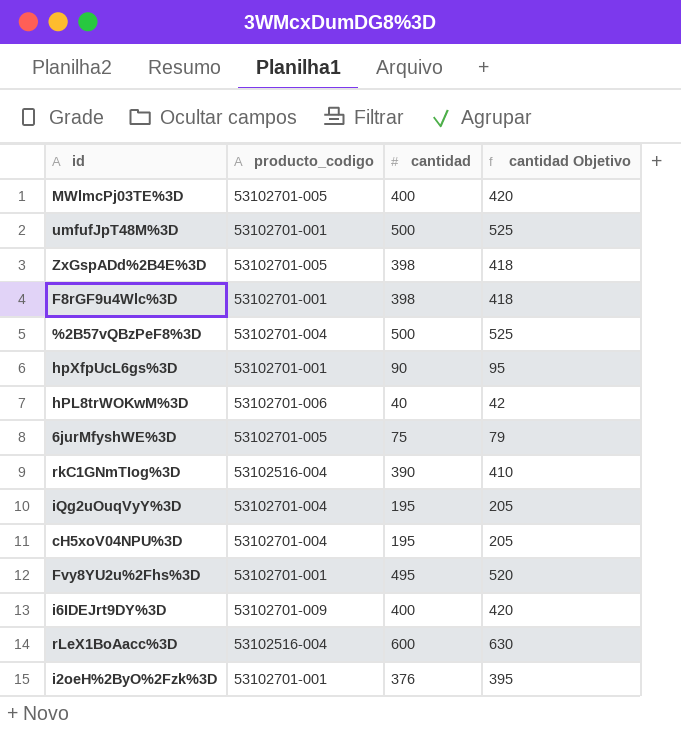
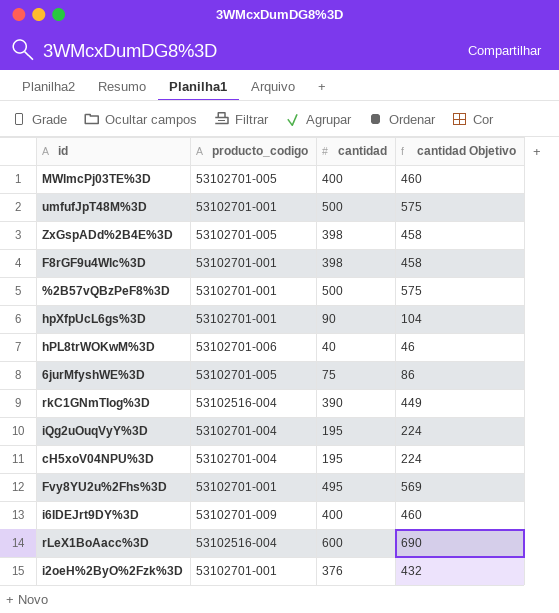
column cantidad Objetivo | formula: [cantidad] * 1,05 -> [cantidad] * 1,15
%2B57vQBzPeF8%3D | producto_codigo: 53102701-004 -> 53102701-001

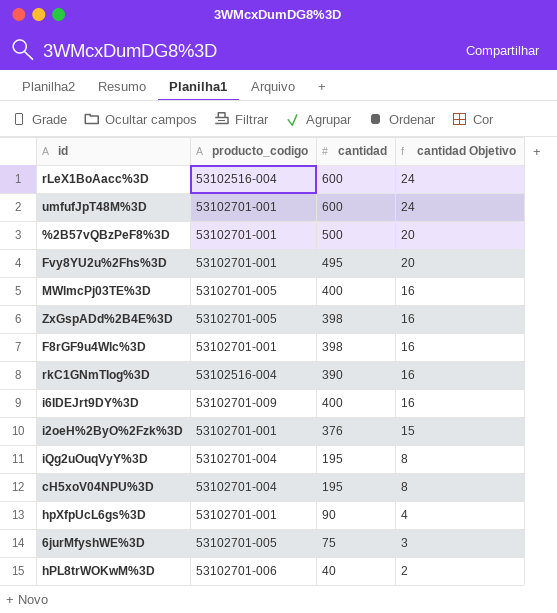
row order: none -> cantidad Objetivo descending
column cantidad Objetivo | formula: [cantidad] * 1,15 -> [cantidad] * 0,04
umfufJpT48M%3D | cantidad: 500 -> 600

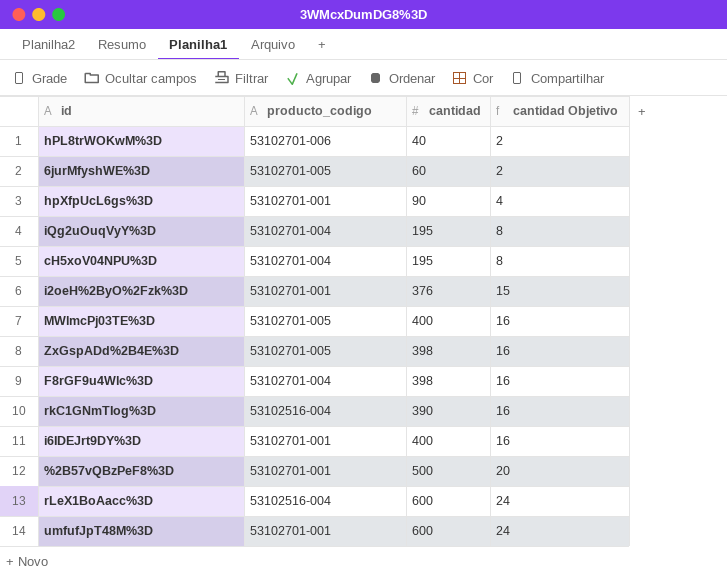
row order: cantidad Objetivo descending -> cantidad Objetivo ascending
row Fvy8YU2u%2Fhs%3D: 53102701-001 | 495 | 20 -> none
6jurMfyshWE%3D | cantidad: 75 -> 60
6jurMfyshWE%3D | cantidad Objetivo: 3 -> 2
F8rGF9u4Wlc%3D | producto_codigo: 53102701-001 -> 53102701-004
i6IDEJrt9DY%3D | producto_codigo: 53102701-009 -> 53102701-001

